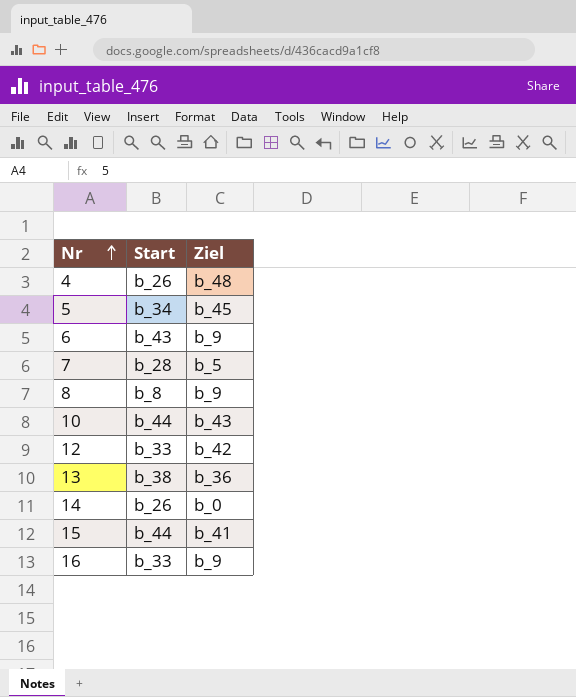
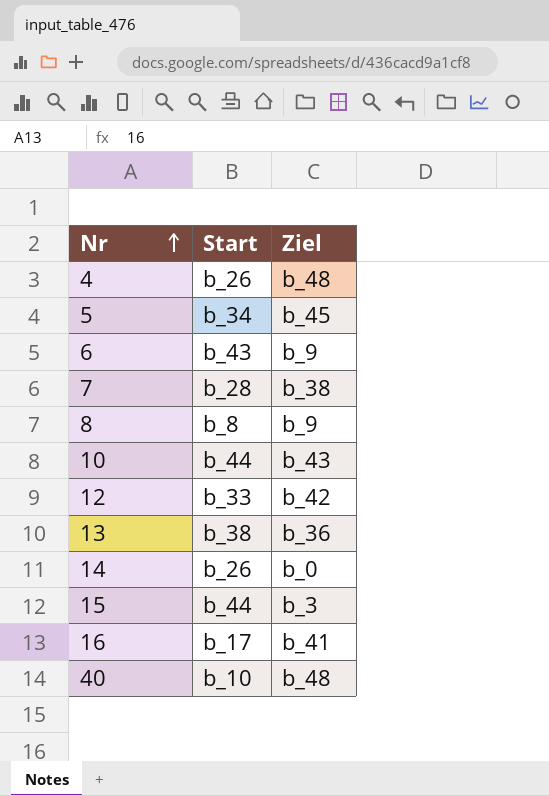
7 | Ziel: b_5 -> b_38
15 | Ziel: b_41 -> b_3
16 | Start: b_33 -> b_17
16 | Ziel: b_9 -> b_41
row 40: none -> b_10 | b_48

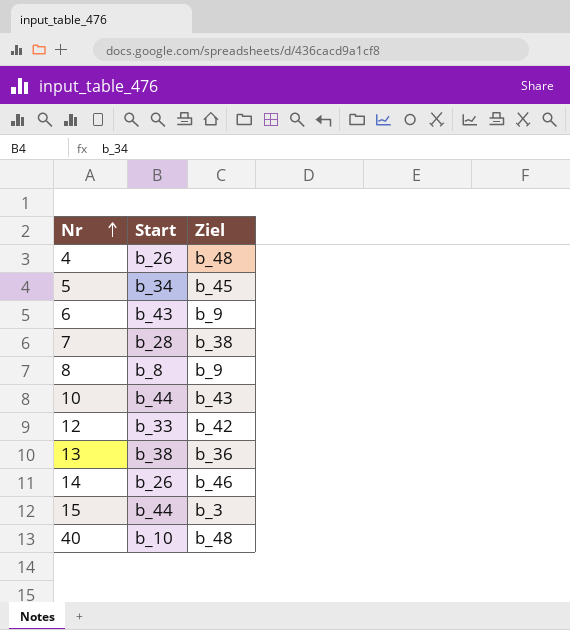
row 16: b_17 | b_41 -> none
14 | Ziel: b_0 -> b_46

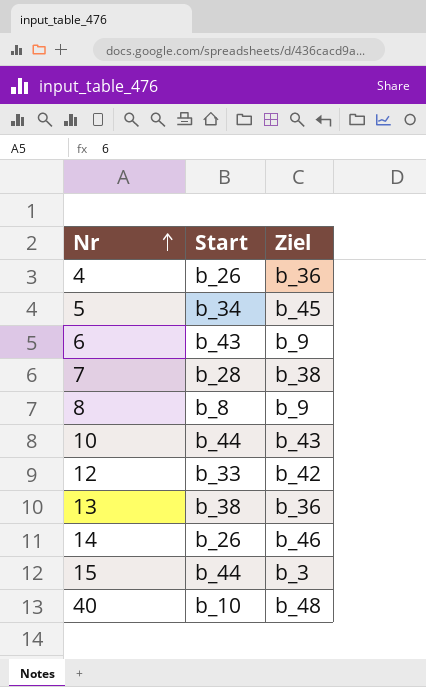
4 | Ziel: b_48 -> b_36

